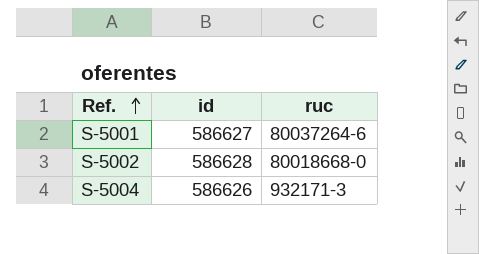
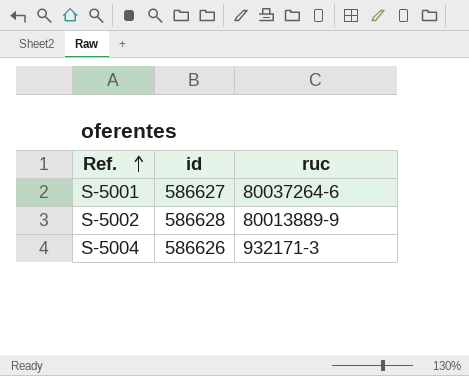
S-5002 | ruc: 80018668-0 -> 80013889-9

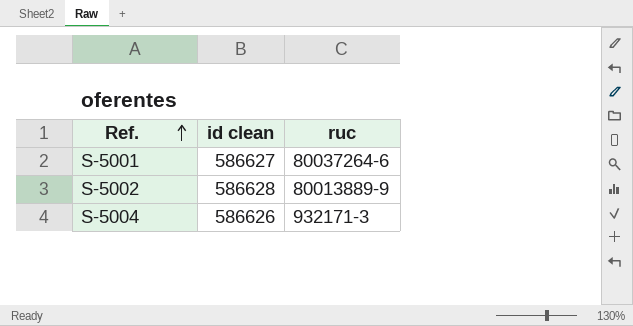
column name: id -> id clean

